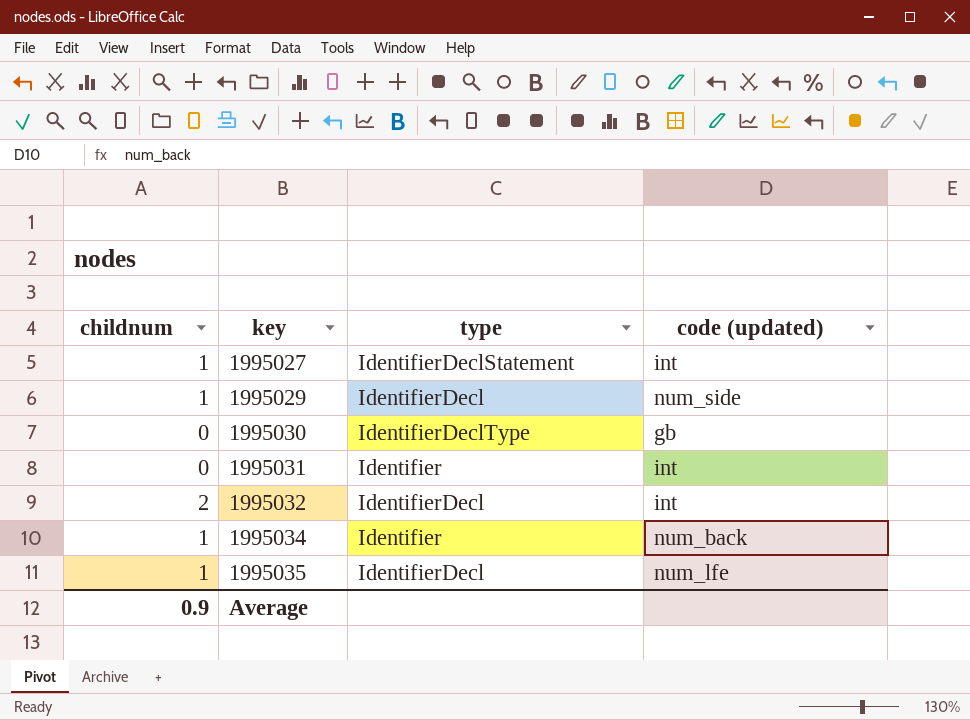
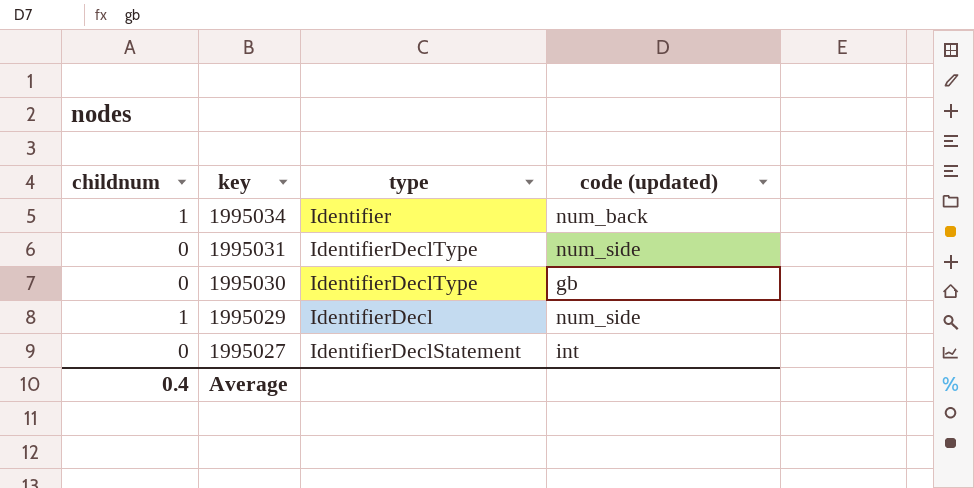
row order: key ascending -> key descending
row 1995032: 2 | IdentifierDecl | int -> none
row 1995035: 1 | IdentifierDecl | num_lfe -> none
1995031 | type: Identifier -> IdentifierDeclType
1995031 | code (updated): int -> num_side
1995027 | childnum: 1 -> 0
Average | childnum: 0.9 -> 0.4

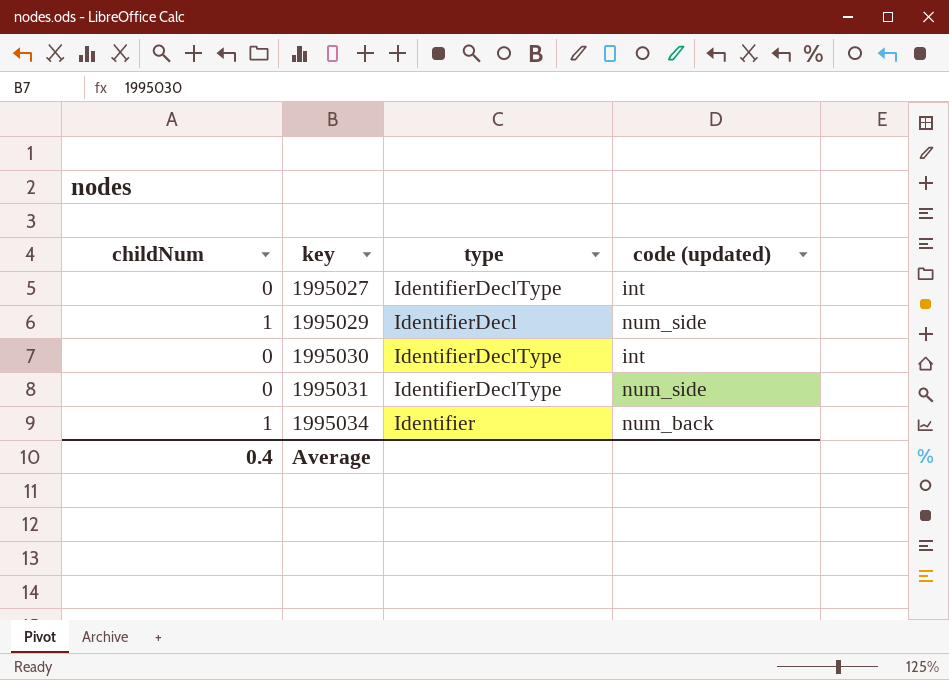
row order: key descending -> key ascending
column name: childnum -> childNum
1995027 | type: IdentifierDeclStatement -> IdentifierDeclType
1995030 | code (updated): gb -> int

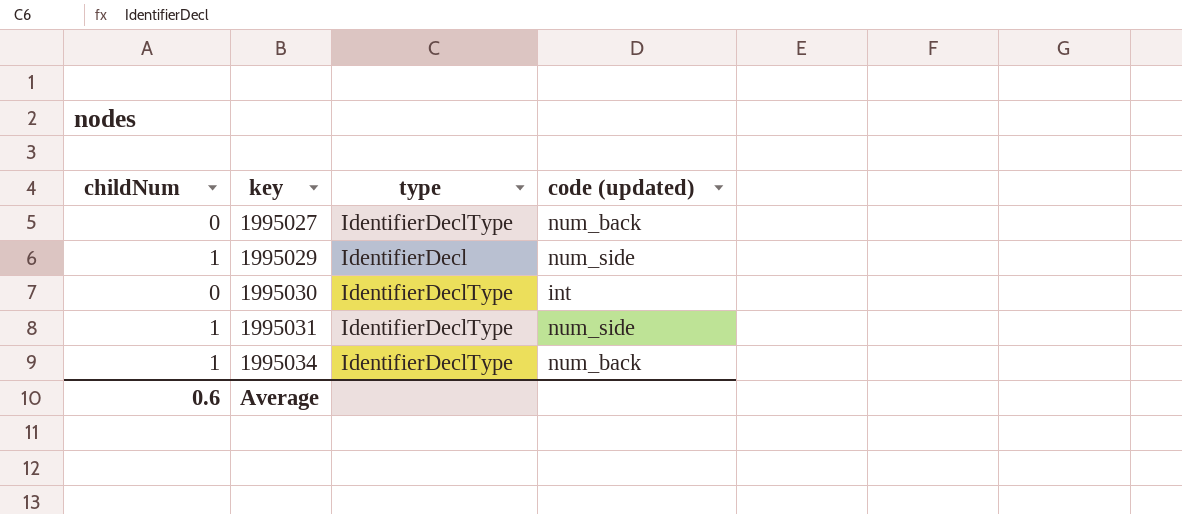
1995027 | code (updated): int -> num_back
1995031 | childNum: 0 -> 1
1995034 | type: Identifier -> IdentifierDeclType
Average | childNum: 0.4 -> 0.6

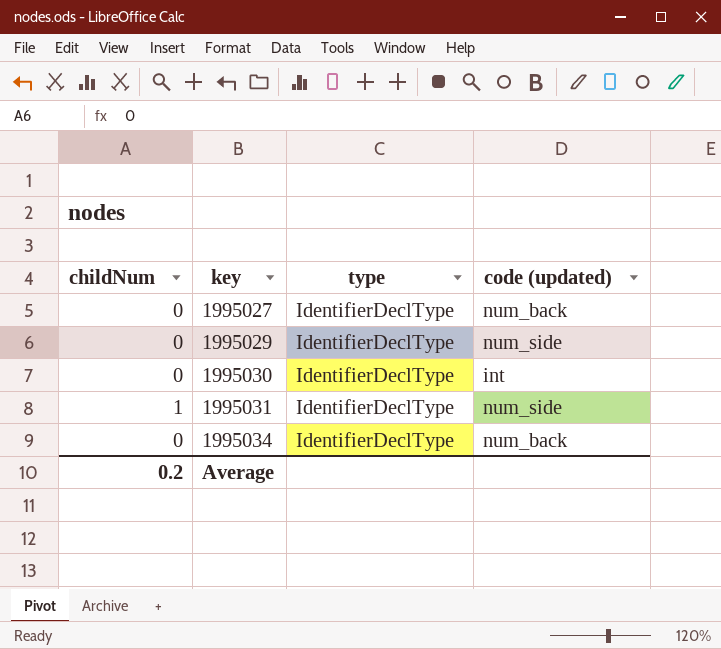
1995029 | childNum: 1 -> 0
1995029 | type: IdentifierDecl -> IdentifierDeclType
1995034 | childNum: 1 -> 0
Average | childNum: 0.6 -> 0.2

